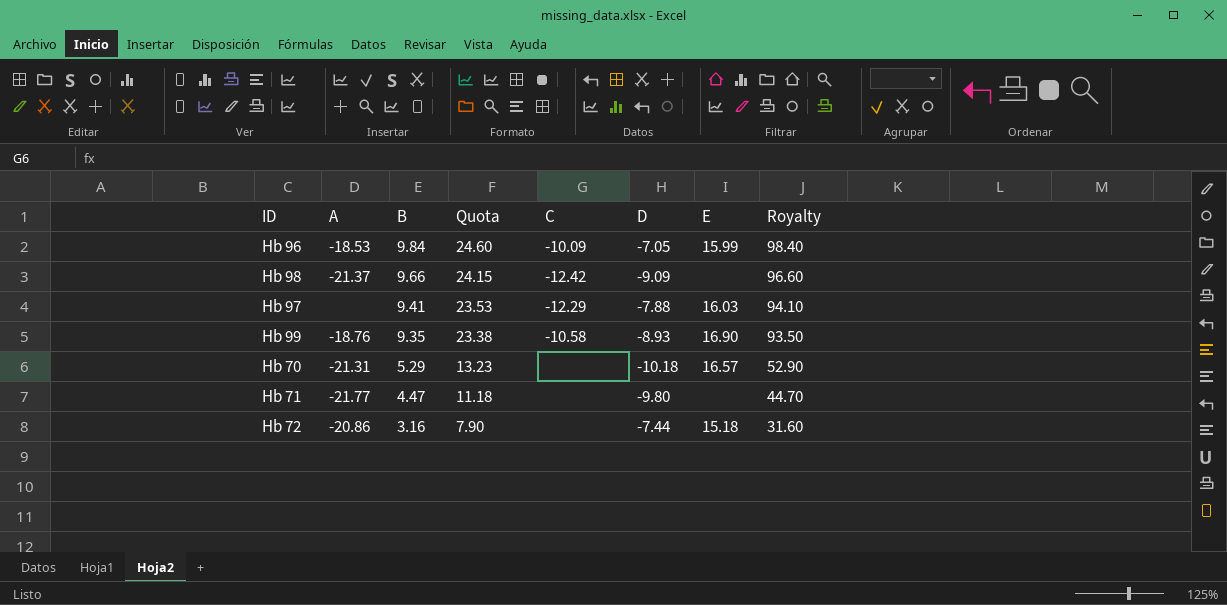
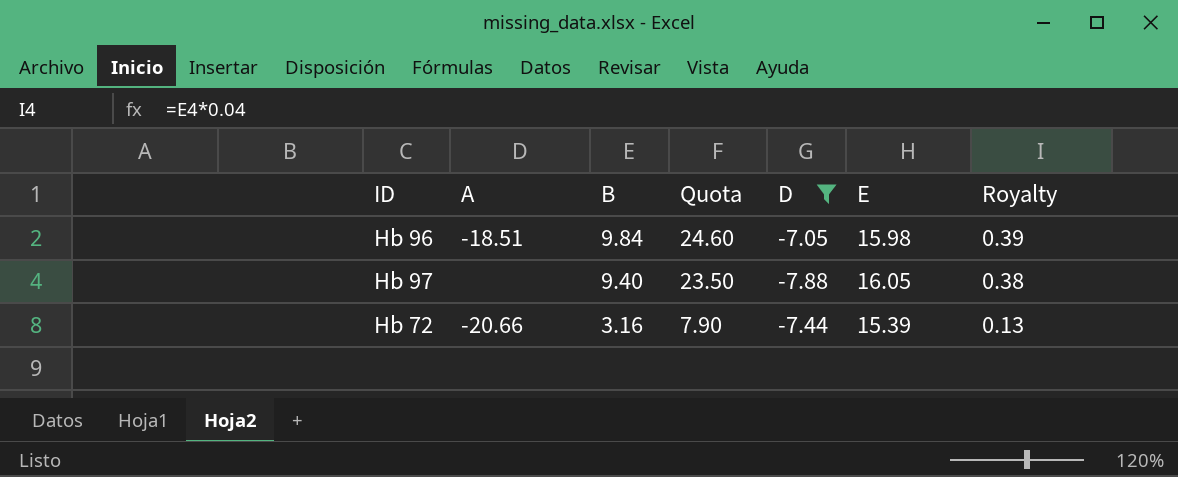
filter: none -> D >= -7.88
column C | position: 5 -> none
column Royalty | formula: [B] * 10 -> [B] * 0.04
Hb 96 | A: -18.53 -> -18.51
Hb 96 | E: 15.99 -> 15.98
Hb 97 | B: 9.41 -> 9.40
Hb 97 | Quota: 23.53 -> 23.50
Hb 97 | E: 16.03 -> 16.05
Hb 72 | A: -20.86 -> -20.66
Hb 72 | E: 15.18 -> 15.39

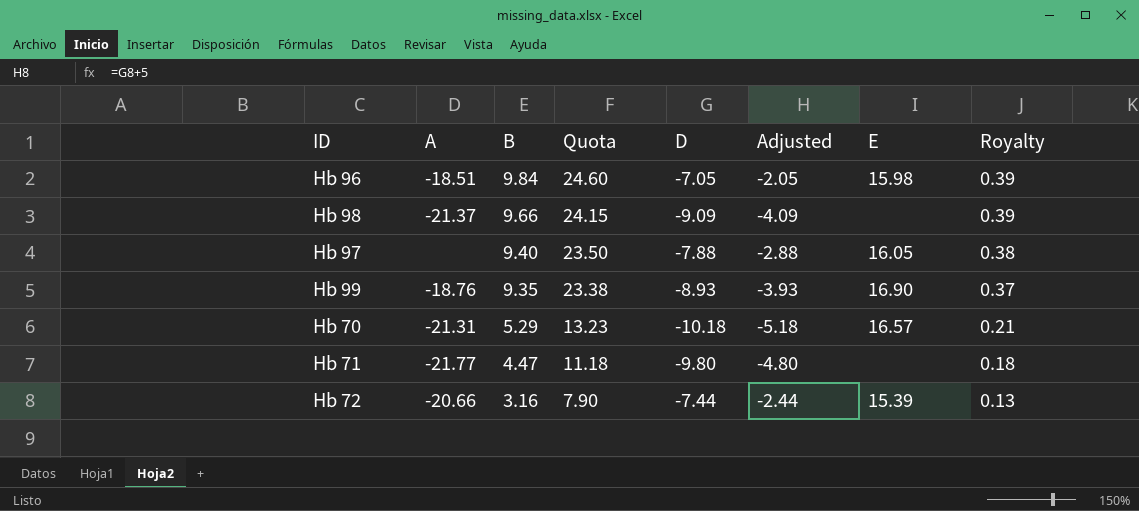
filter: D >= -7.88 -> none
column Adjusted | formula: none -> [D] + 5

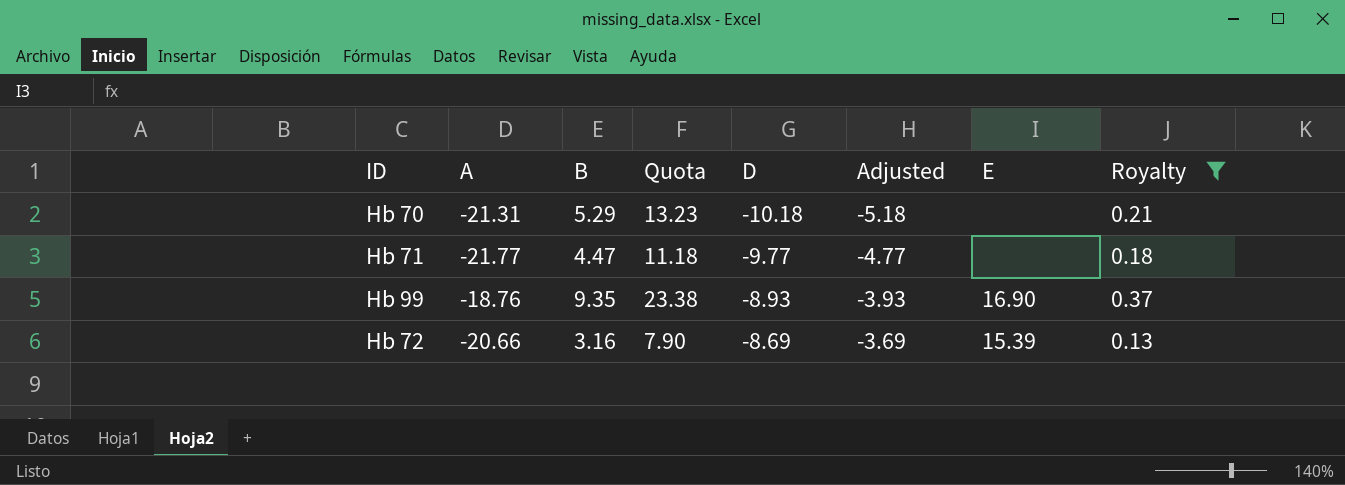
filter: none -> Royalty <= 0.37
row order: B descending -> D ascending
Hb 70 | E: 16.57 -> none
Hb 71 | D: -9.80 -> -9.77
Hb 71 | Adjusted: -4.80 -> -4.77
Hb 72 | D: -7.44 -> -8.69
Hb 72 | Adjusted: -2.44 -> -3.69

